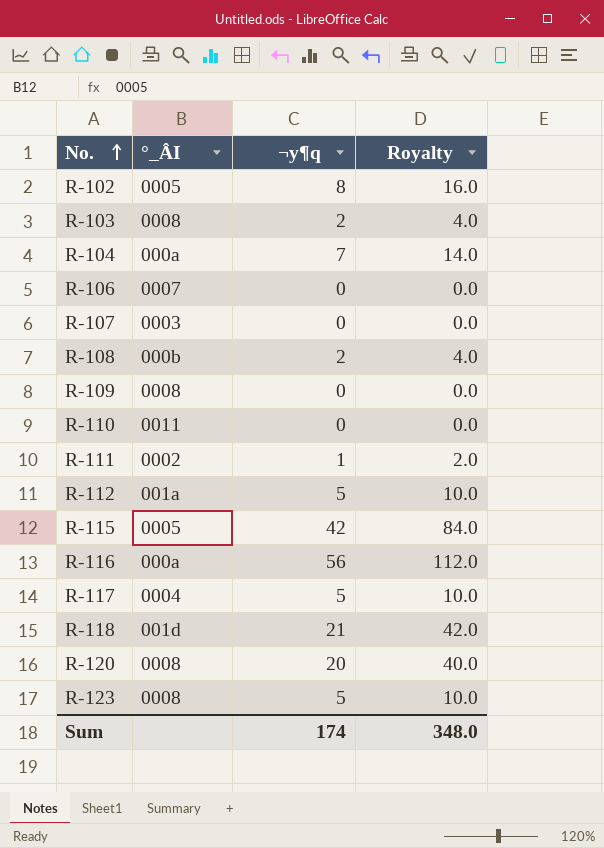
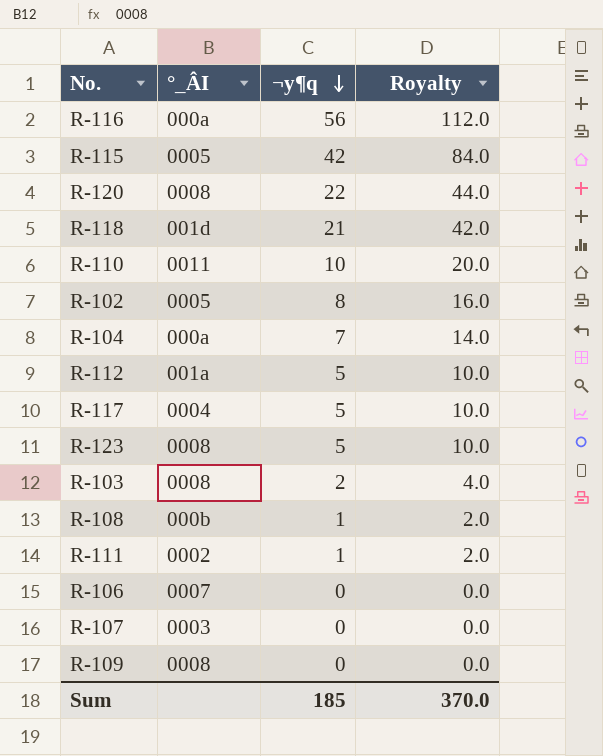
row order: No. ascending -> ¬y¶q descending
R-120 | ¬y¶q: 20 -> 22
R-120 | Royalty: 40.0 -> 44.0
R-110 | ¬y¶q: 0 -> 10
R-110 | Royalty: 0.0 -> 20.0
R-108 | ¬y¶q: 2 -> 1
R-108 | Royalty: 4.0 -> 2.0
Sum | ¬y¶q: 174 -> 185
Sum | Royalty: 348.0 -> 370.0

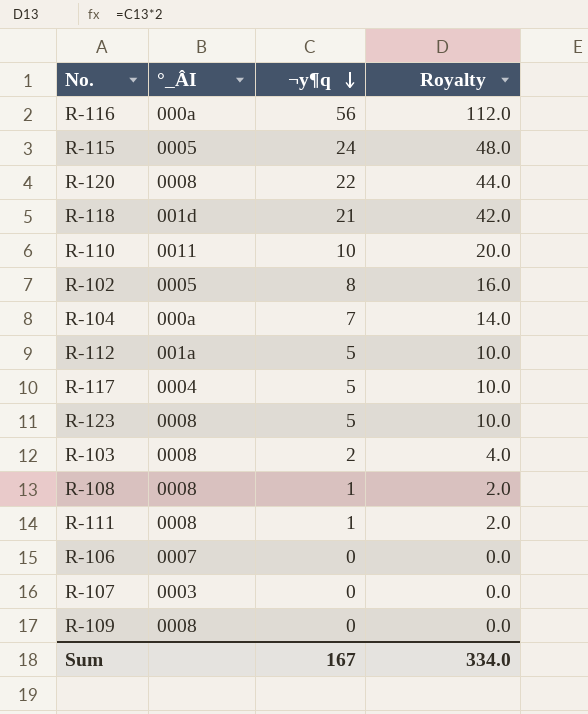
R-115 | ¬y¶q: 42 -> 24
R-115 | Royalty: 84.0 -> 48.0
R-108 | °_ÂI: 000b -> 0008
R-111 | °_ÂI: 0002 -> 0008
Sum | ¬y¶q: 185 -> 167
Sum | Royalty: 370.0 -> 334.0

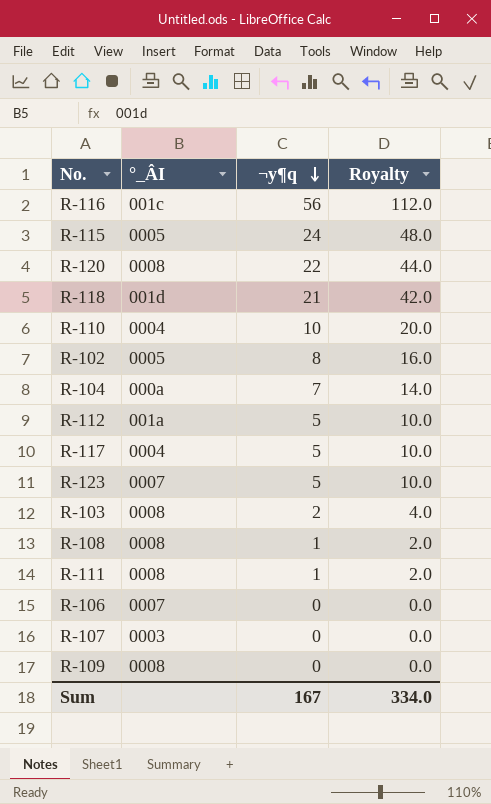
R-116 | °_ÂI: 000a -> 001c
R-110 | °_ÂI: 0011 -> 0004
R-123 | °_ÂI: 0008 -> 0007

